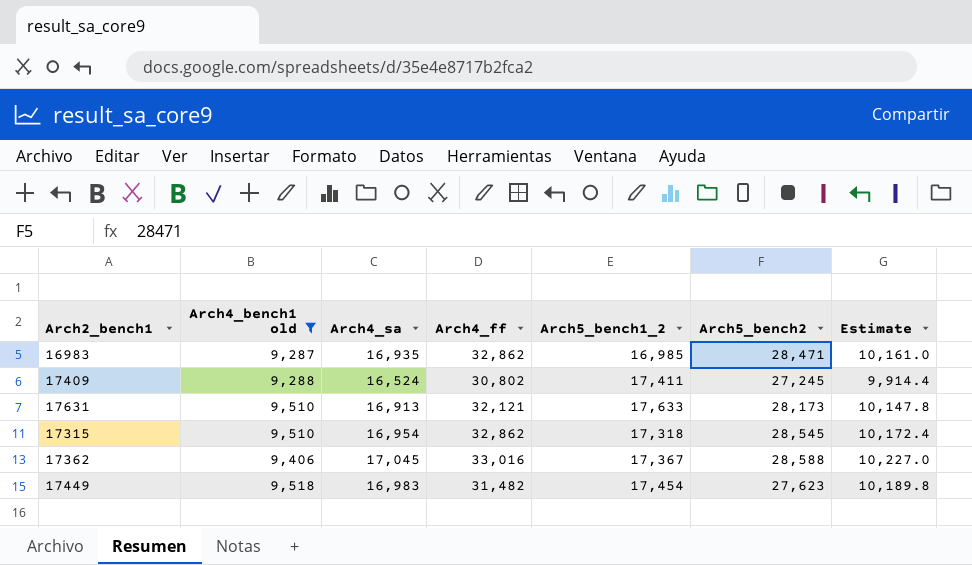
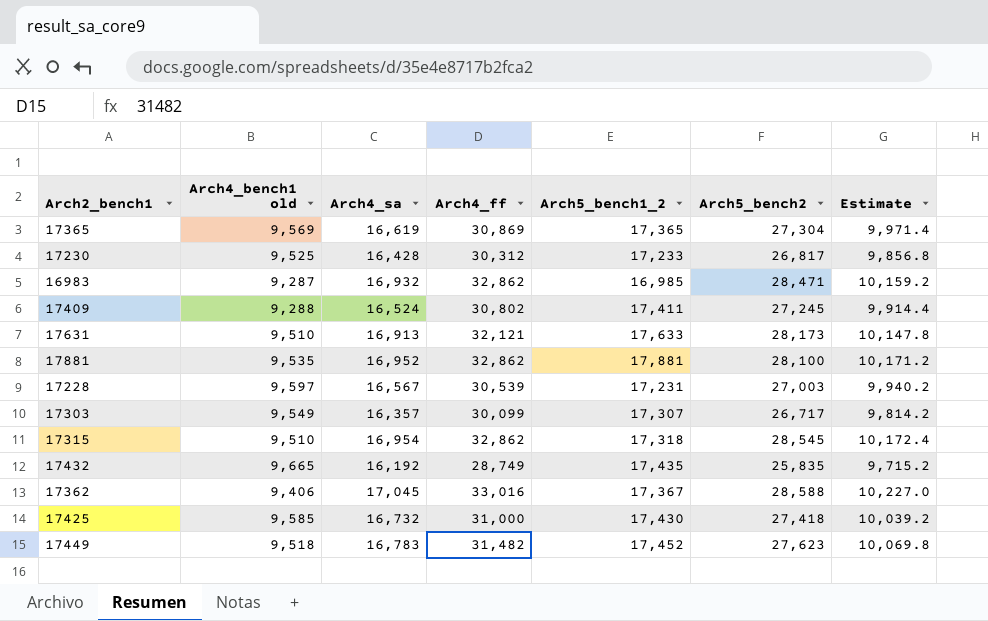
filter: Arch4_bench1 old <= 9,518 -> none
16983 | Arch4_sa: 16,935 -> 16,932
16983 | Estimate: 10,161.0 -> 10,159.2
17449 | Arch4_sa: 16,983 -> 16,783
17449 | Arch5_bench1_2: 17,454 -> 17,452
17449 | Estimate: 10,189.8 -> 10,069.8

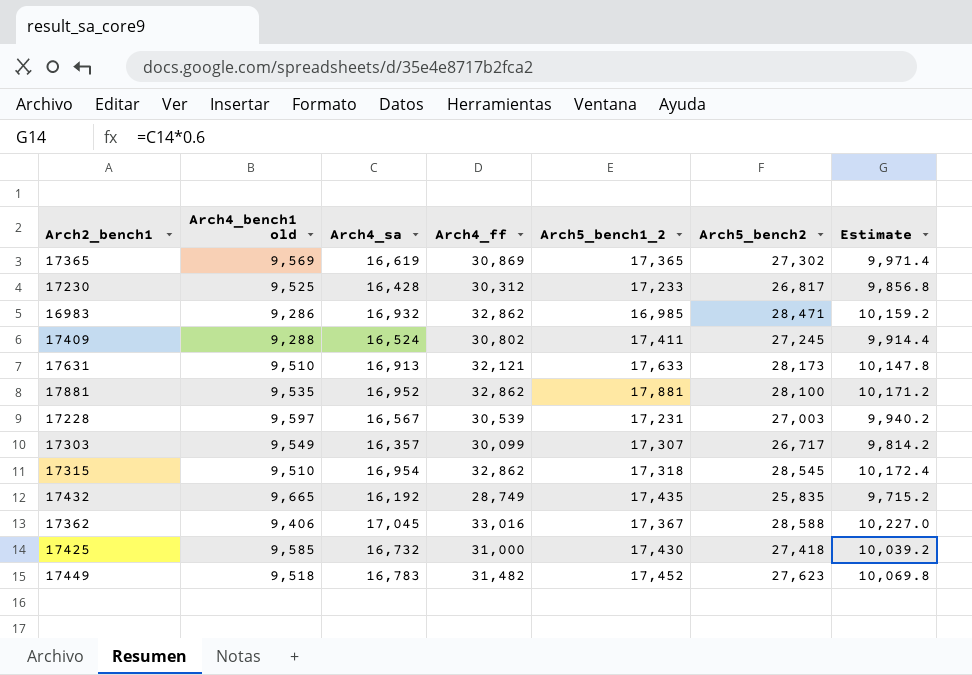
17365 | Arch5_bench2: 27,304 -> 27,302
16983 | Arch4_bench1 old: 9,287 -> 9,286

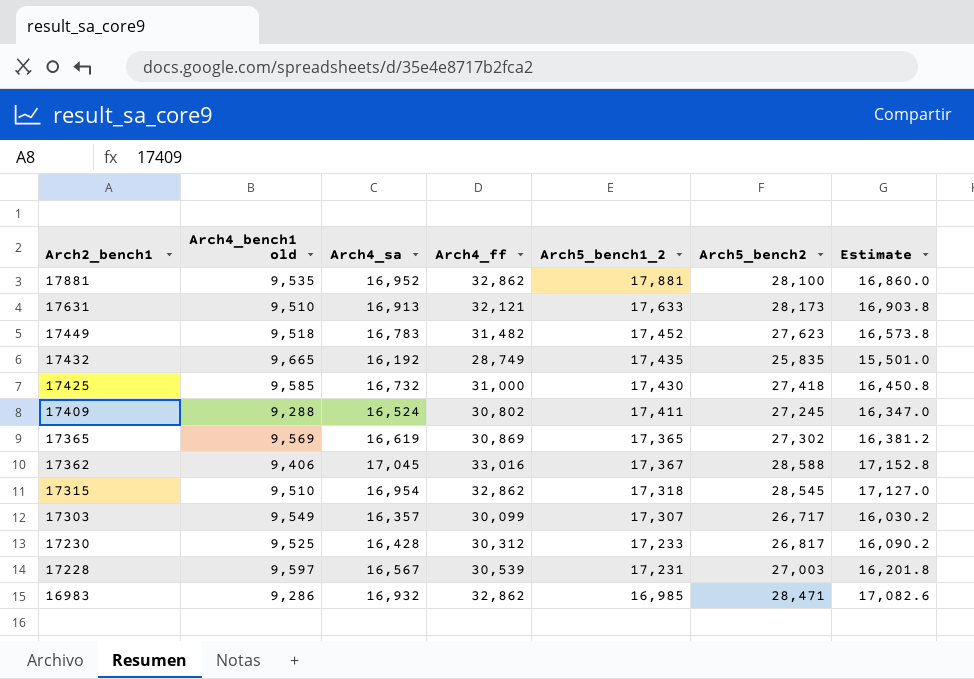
row order: none -> Arch2_bench1 descending
column Estimate | formula: [Arch4_sa] * 0.6 -> [Arch5_bench2] * 0.6

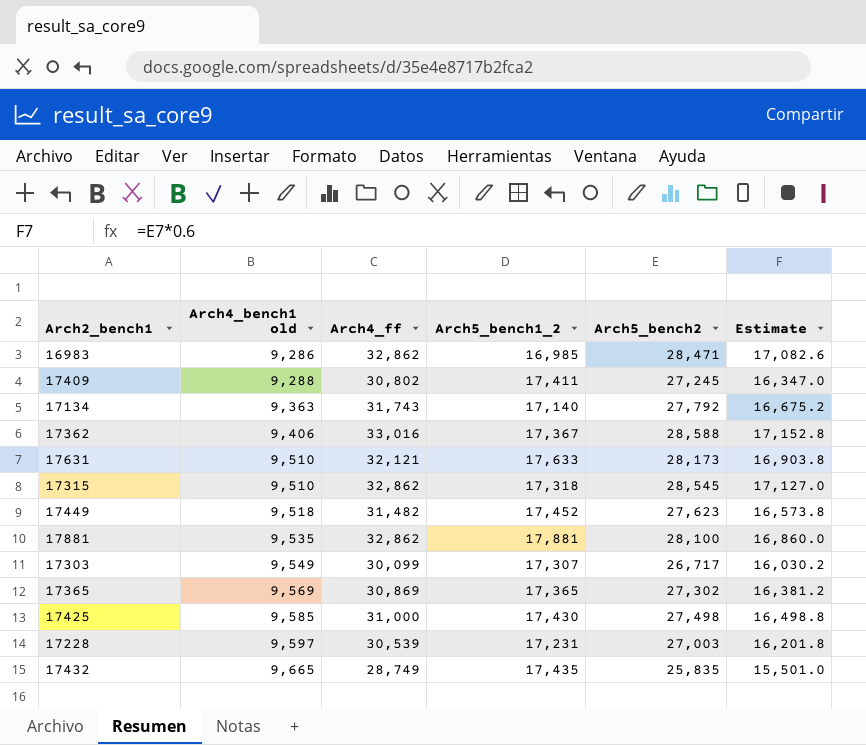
row order: Arch2_bench1 descending -> Arch4_bench1 old ascending
column Arch4_sa | position: 3 -> none
row 17230: 9,525 | 16,428 | 30,312 | 17,233 | 26,817 | 16,090.2 -> none
row 17134: none -> 9,363 | 31,743 | 17,140 | 27,792 | 16,675.2
17425 | Arch5_bench2: 27,418 -> 27,498
17425 | Estimate: 16,450.8 -> 16,498.8

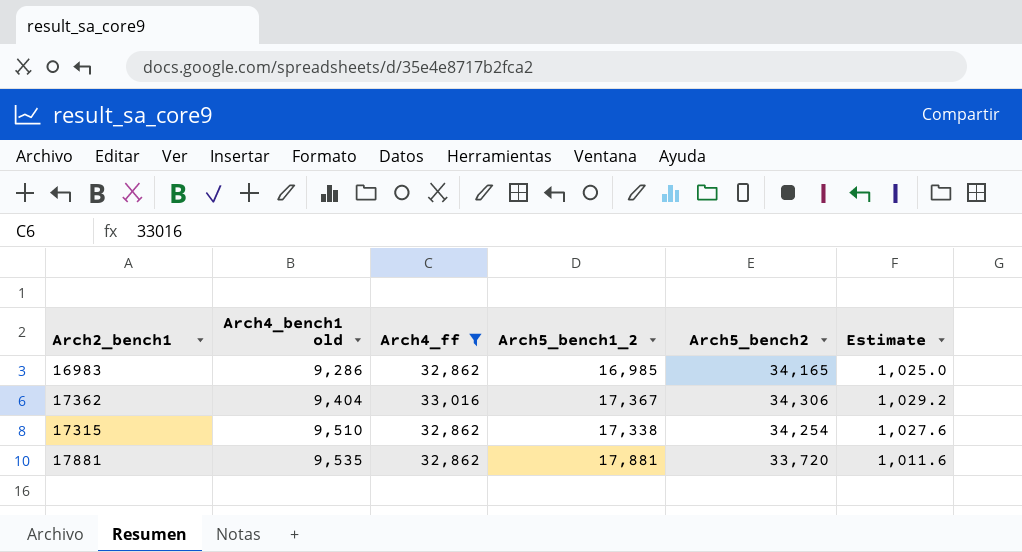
filter: none -> Arch4_ff >= 32,862
column Estimate | formula: [Arch5_bench2] * 0.6 -> [Arch5_bench2] * 0.03
16983 | Arch5_bench2: 28,471 -> 34,165
17362 | Arch4_bench1 old: 9,406 -> 9,404
17362 | Arch5_bench2: 28,588 -> 34,306
17315 | Arch5_bench1_2: 17,318 -> 17,338
17315 | Arch5_bench2: 28,545 -> 34,254
17881 | Arch5_bench2: 28,100 -> 33,720

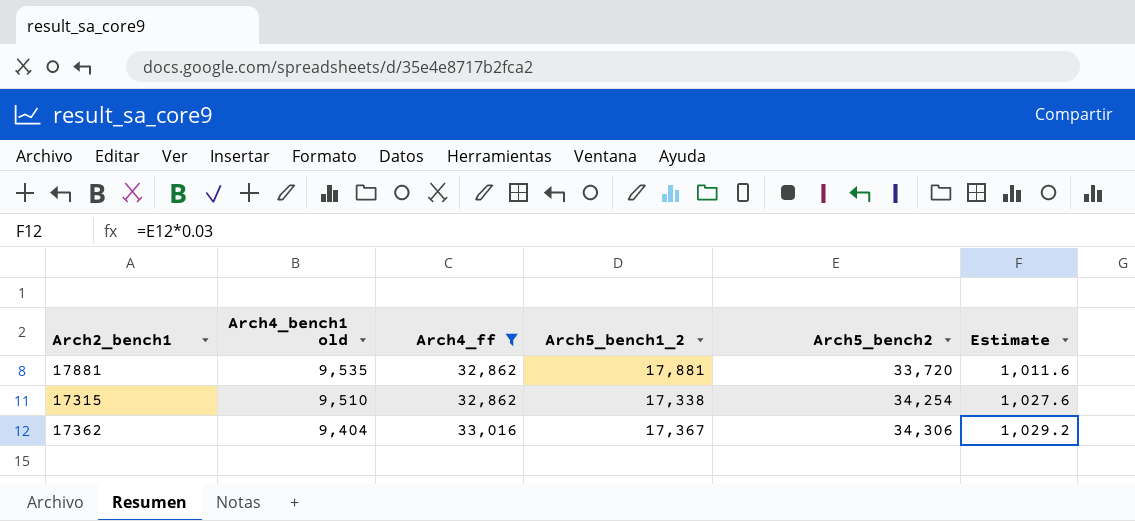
row order: Arch4_bench1 old ascending -> Arch4_bench1 old descending
row 16983: 9,286 | 32,862 | 16,985 | 34,165 | 1,025.0 -> none

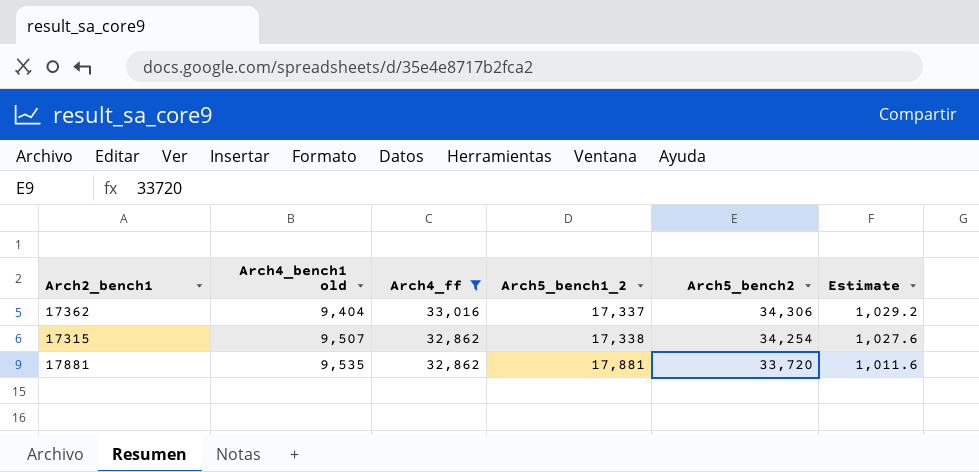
row order: Arch4_bench1 old descending -> Arch4_bench1 old ascending
17362 | Arch5_bench1_2: 17,367 -> 17,337
17315 | Arch4_bench1 old: 9,510 -> 9,507

